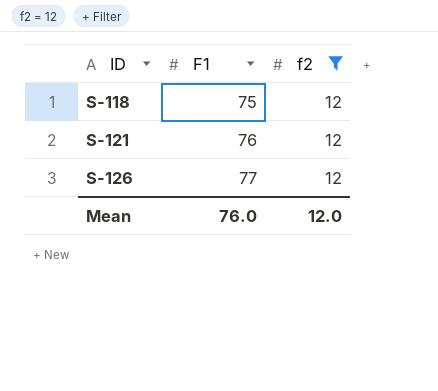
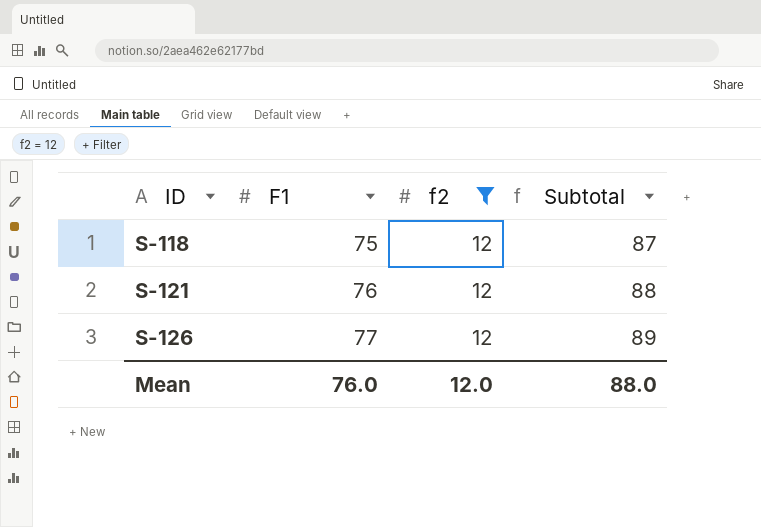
column Subtotal | formula: none -> [F1] + [f2]

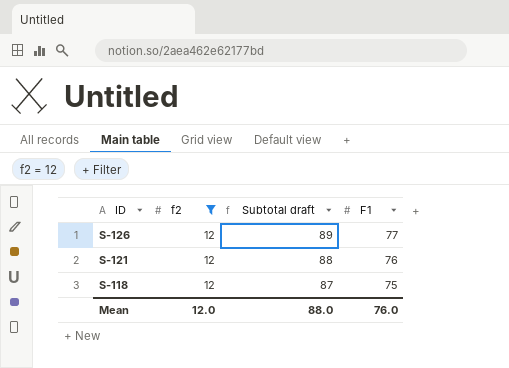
row order: ID ascending -> ID descending
column name: Subtotal -> Subtotal draft
column F1 | position: 2 -> 4

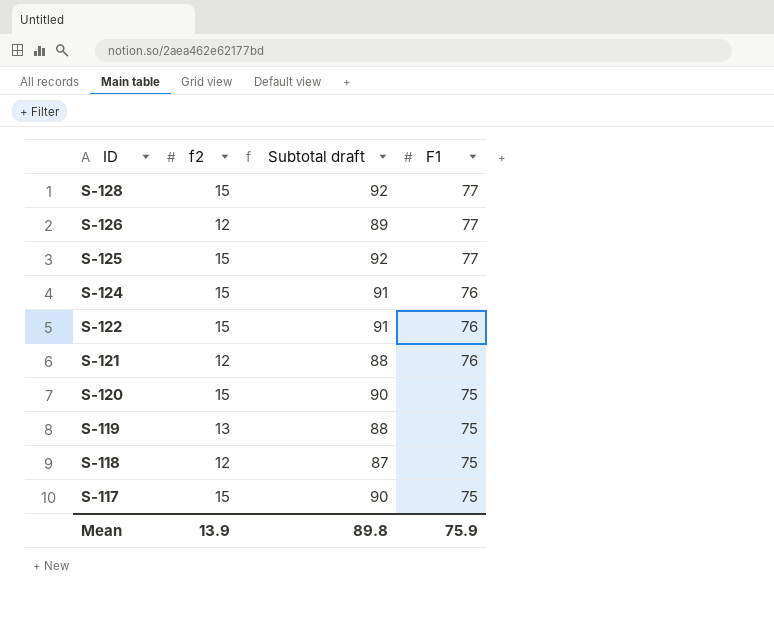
filter: f2 = 12 -> none
Mean | f2: 12.0 -> 13.9
Mean | Subtotal draft: 88.0 -> 89.8
Mean | F1: 76.0 -> 75.9

